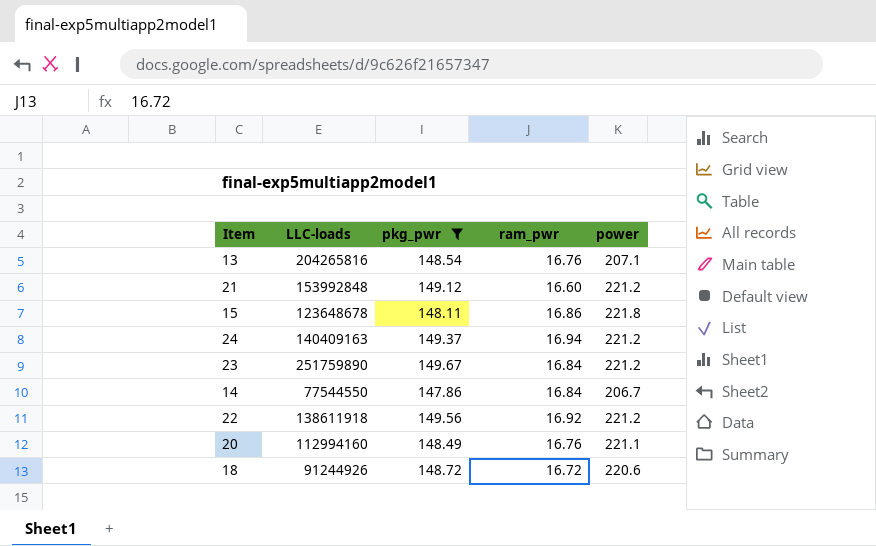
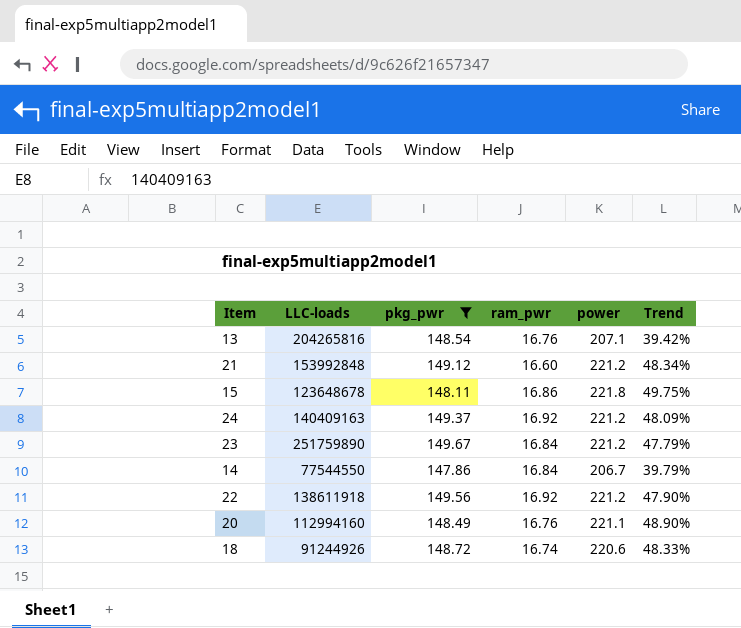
column Trend | formula: none -> ([power] - [pkg_pwr]) / [pkg_pwr]
24 | ram_pwr: 16.94 -> 16.92
18 | ram_pwr: 16.72 -> 16.74

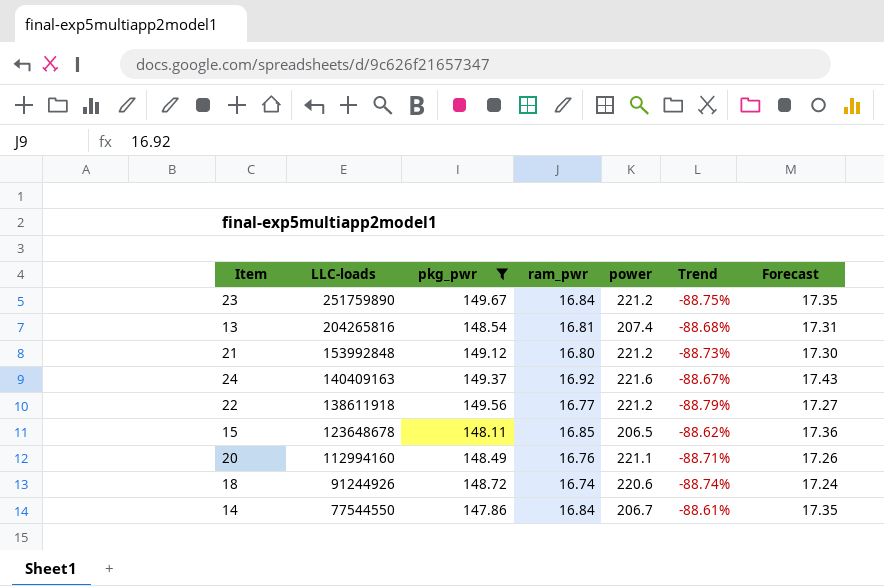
row order: none -> LLC-loads descending
column Trend | formula: ([power] - [pkg_pwr]) / [pkg_pwr] -> ([ram_pwr] - [pkg_pwr]) / [pkg_pwr]
column Forecast | formula: none -> [ram_pwr] * 1.03
13 | ram_pwr: 16.76 -> 16.81
13 | power: 207.1 -> 207.4
21 | ram_pwr: 16.60 -> 16.80
24 | power: 221.2 -> 221.6
22 | ram_pwr: 16.92 -> 16.77
15 | ram_pwr: 16.86 -> 16.85
15 | power: 221.8 -> 206.5

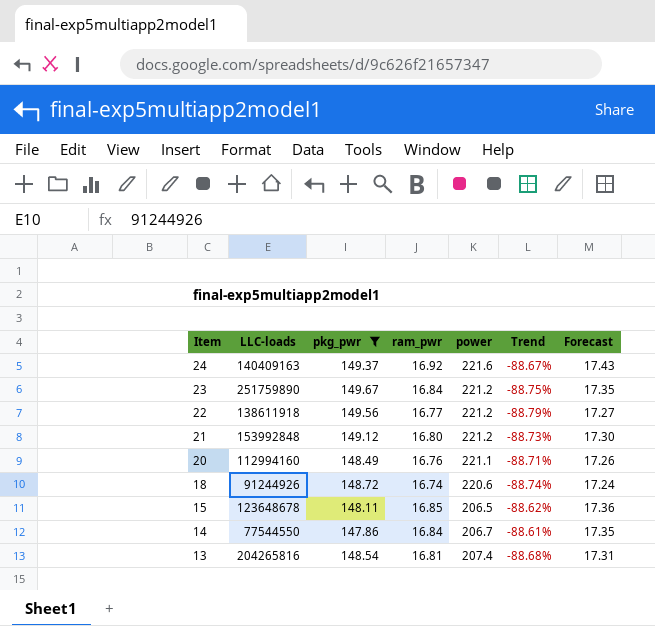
row order: LLC-loads descending -> Item descending

